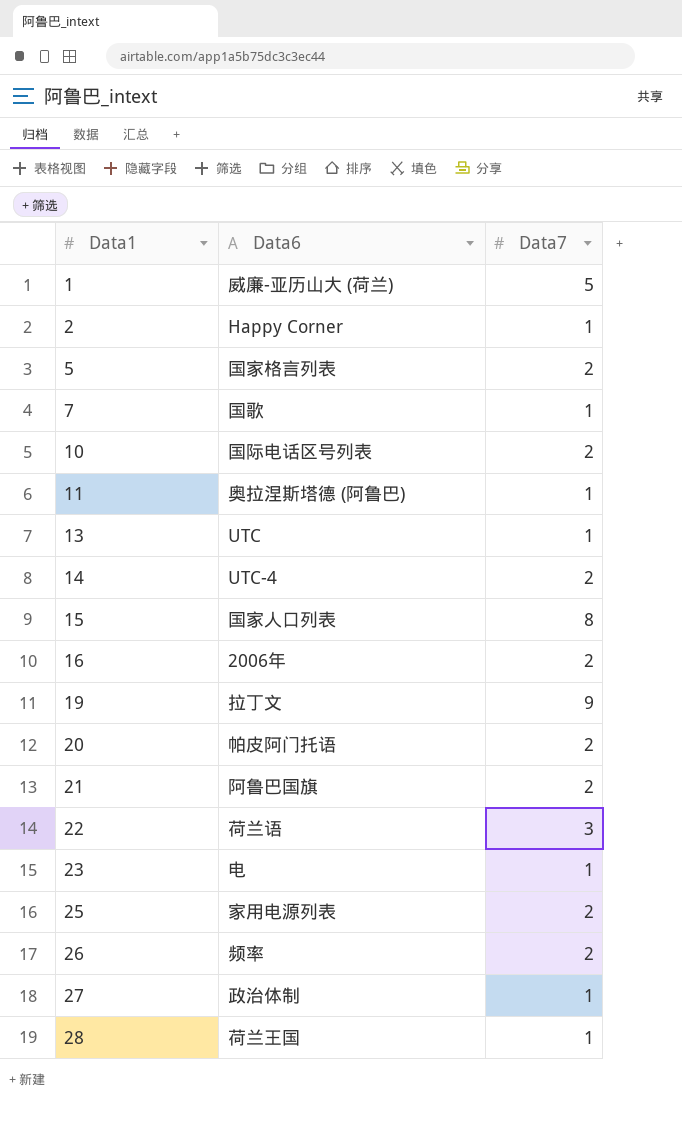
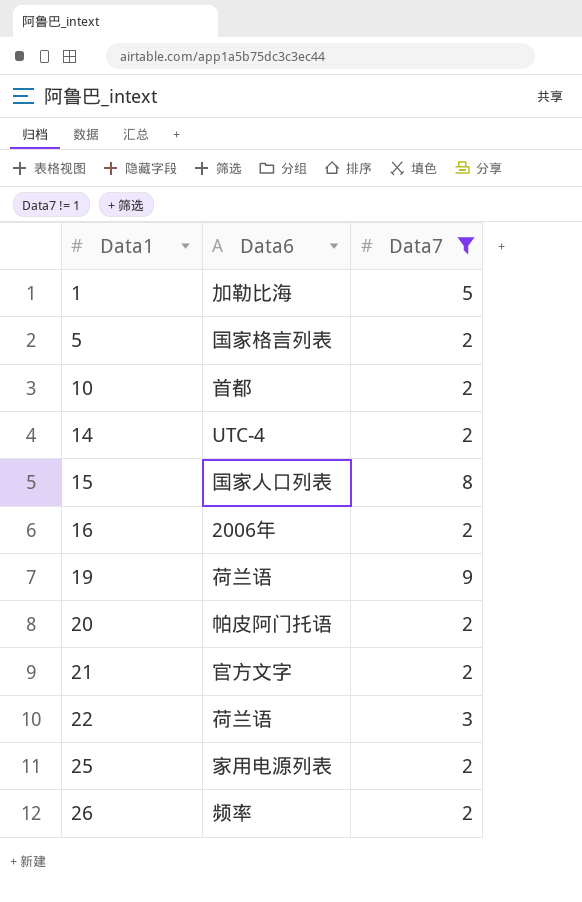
filter: none -> Data7 != 1
1 | Data6: 威廉-亚历山大 (荷兰) -> 加勒比海
10 | Data6: 国际电话区号列表 -> 首都
19 | Data6: 拉丁文 -> 荷兰语
21 | Data6: 阿鲁巴国旗 -> 官方文字

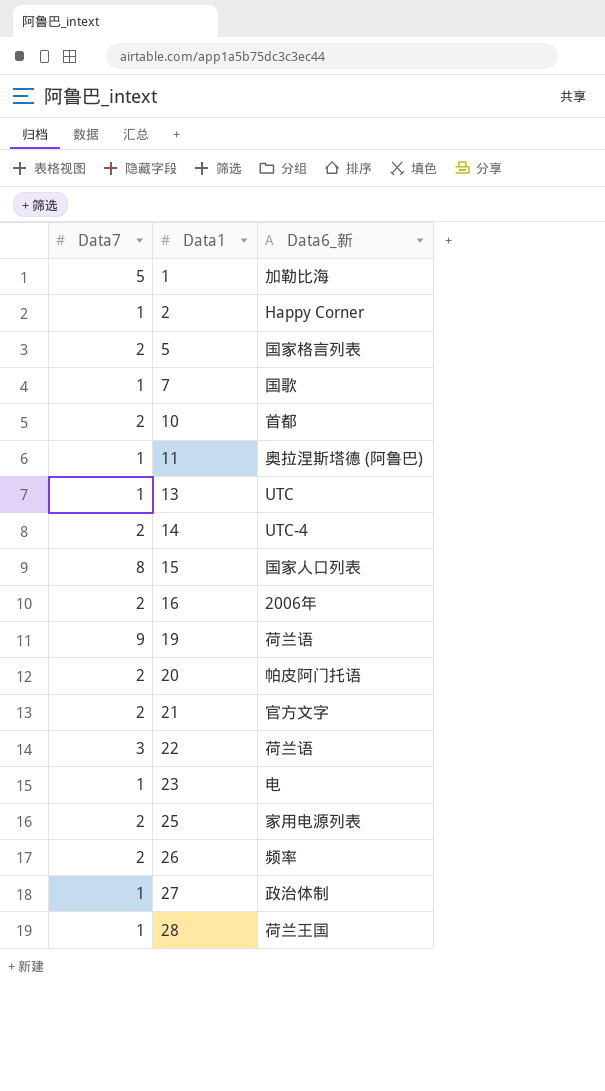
filter: Data7 != 1 -> none
column Data7 | position: 3 -> 1
column name: Data6 -> Data6_新

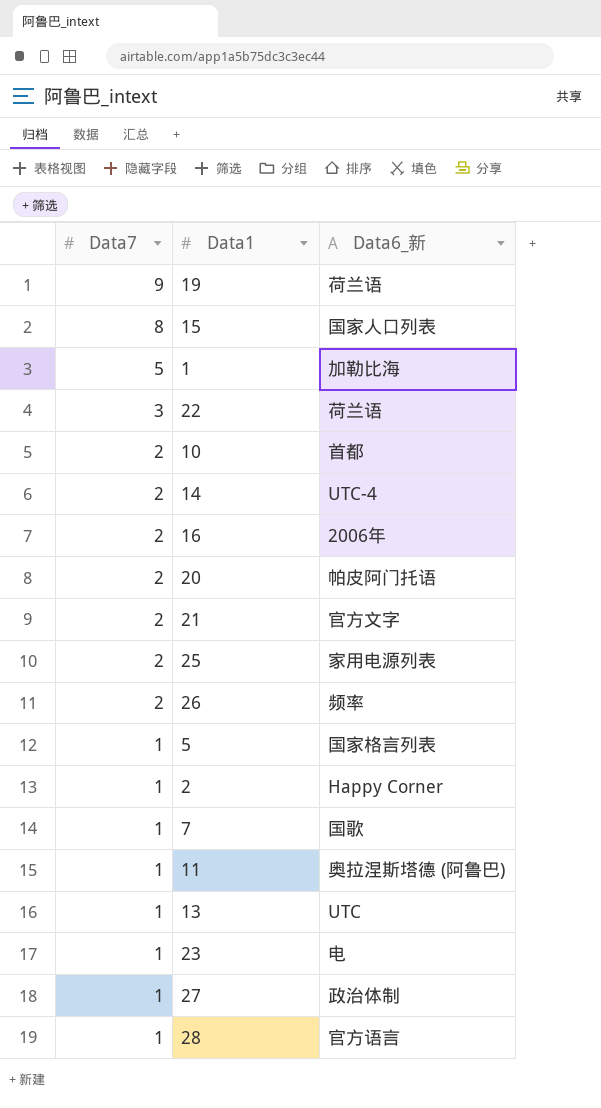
row order: Data1 ascending -> Data7 descending
5 | Data7: 2 -> 1
28 | Data6_新: 荷兰王国 -> 官方语言

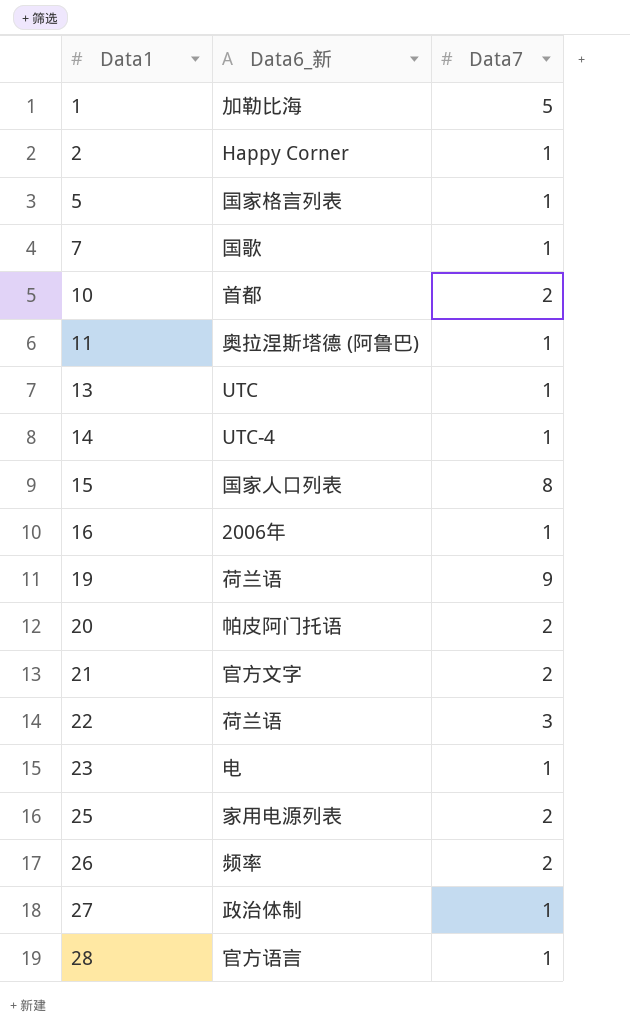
row order: Data7 descending -> Data1 ascending
column Data7 | position: 1 -> 3
14 | Data7: 2 -> 1
16 | Data7: 2 -> 1

